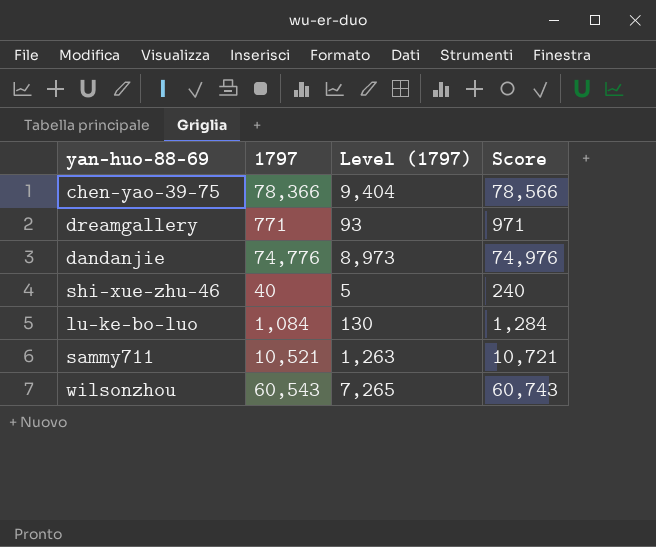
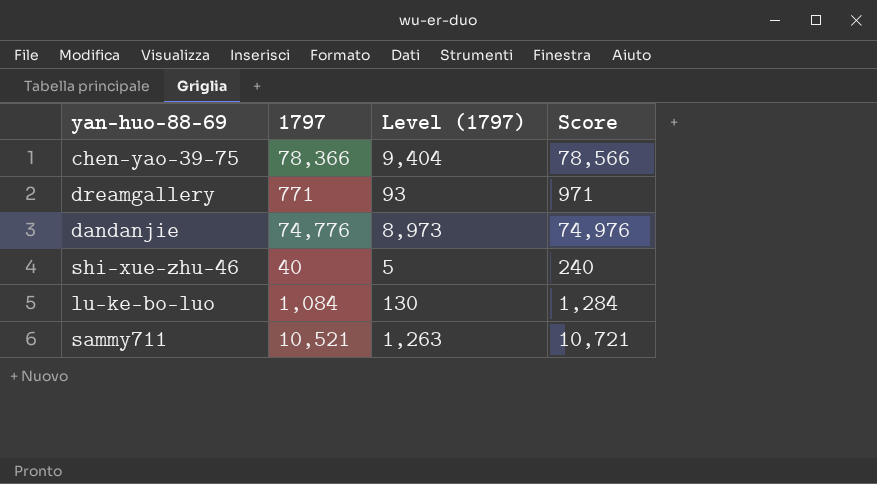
row wilsonzhou: 60,543 | 7,265 | 60,743 -> none

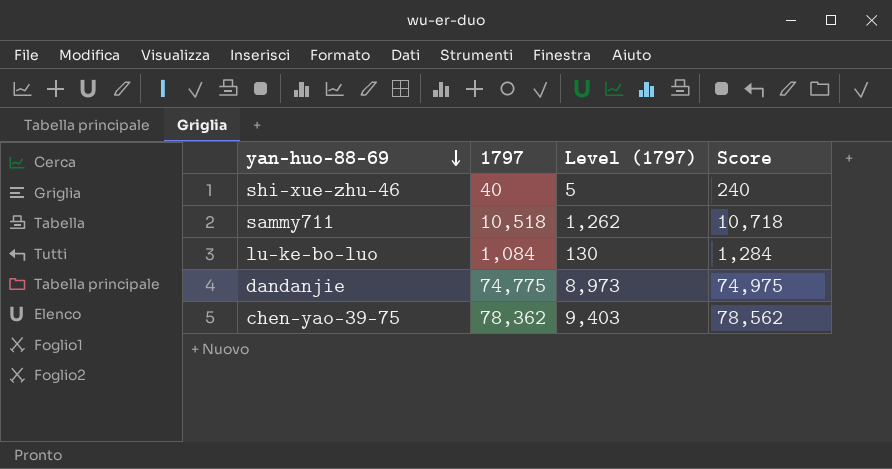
row order: none -> yan-huo-88-69 descending
row dreamgallery: 771 | 93 | 971 -> none
sammy711 | 1797: 10,521 -> 10,518
sammy711 | Level (1797): 1,263 -> 1,262
sammy711 | Score: 10,721 -> 10,718
dandanjie | 1797: 74,776 -> 74,775
dandanjie | Score: 74,976 -> 74,975
chen-yao-39-75 | 1797: 78,366 -> 78,362
chen-yao-39-75 | Level (1797): 9,404 -> 9,403
chen-yao-39-75 | Score: 78,566 -> 78,562

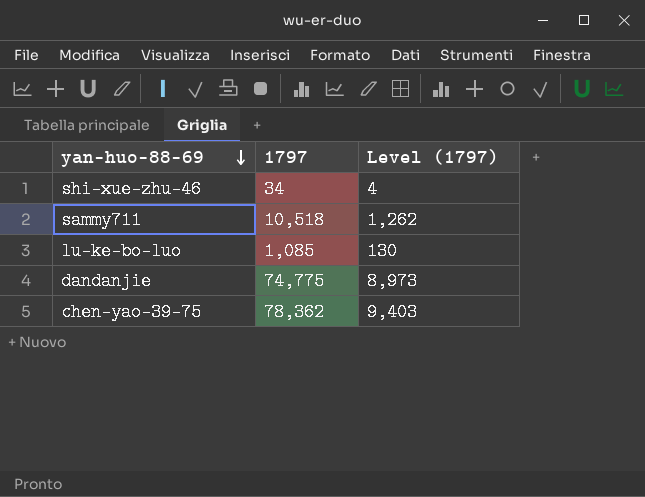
column Score | formula: [1797] + 200 -> none
shi-xue-zhu-46 | 1797: 40 -> 34
shi-xue-zhu-46 | Level (1797): 5 -> 4
lu-ke-bo-luo | 1797: 1,084 -> 1,085

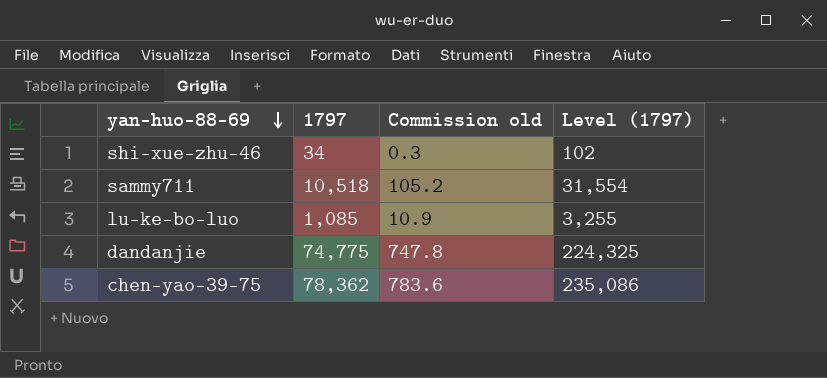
column Commission old | formula: none -> [1797] * 0.01
column Level (1797) | formula: [1797] * 0.12 -> [1797] * 3

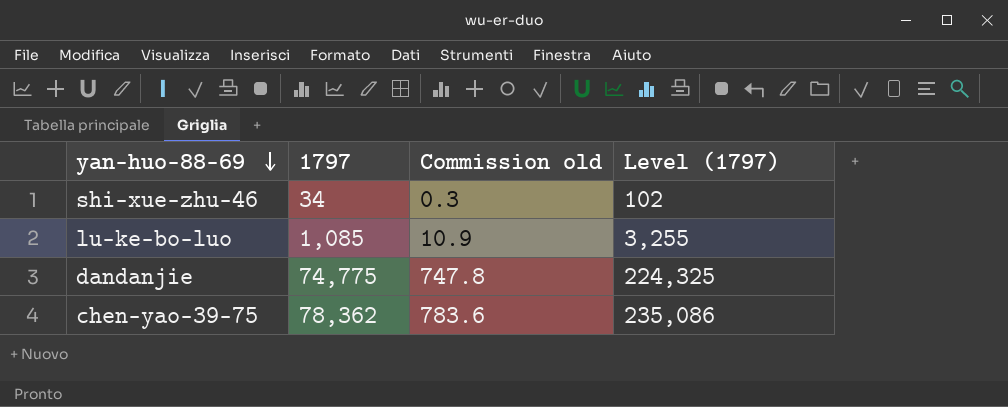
row sammy711: 10,518 | 105.2 | 31,554 -> none

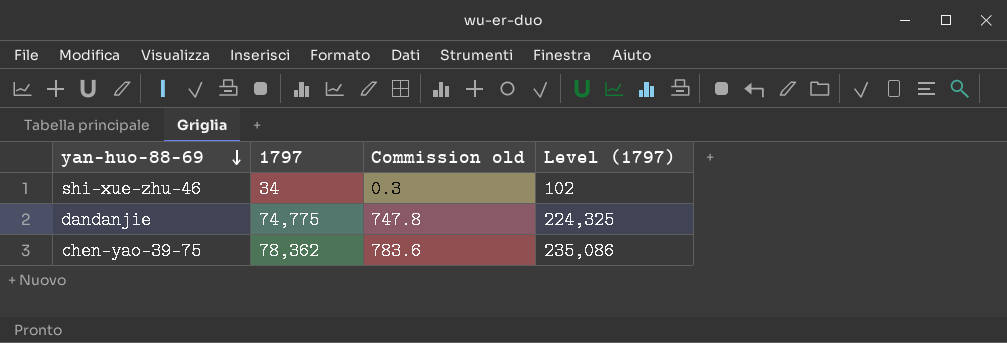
row lu-ke-bo-luo: 1,085 | 10.9 | 3,255 -> none

